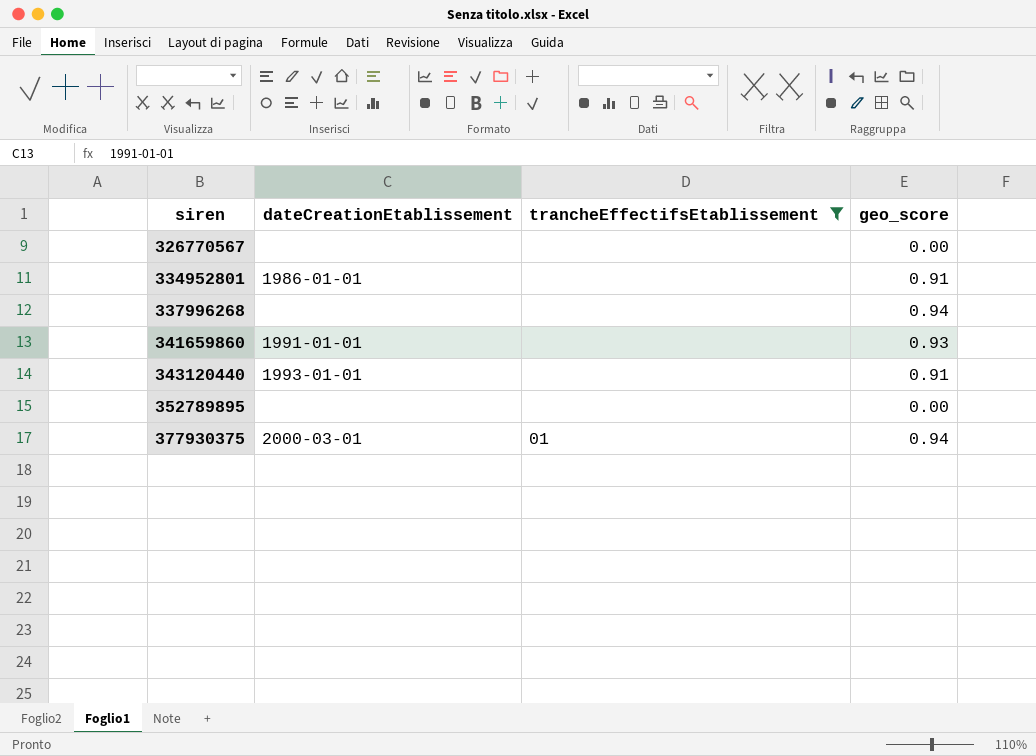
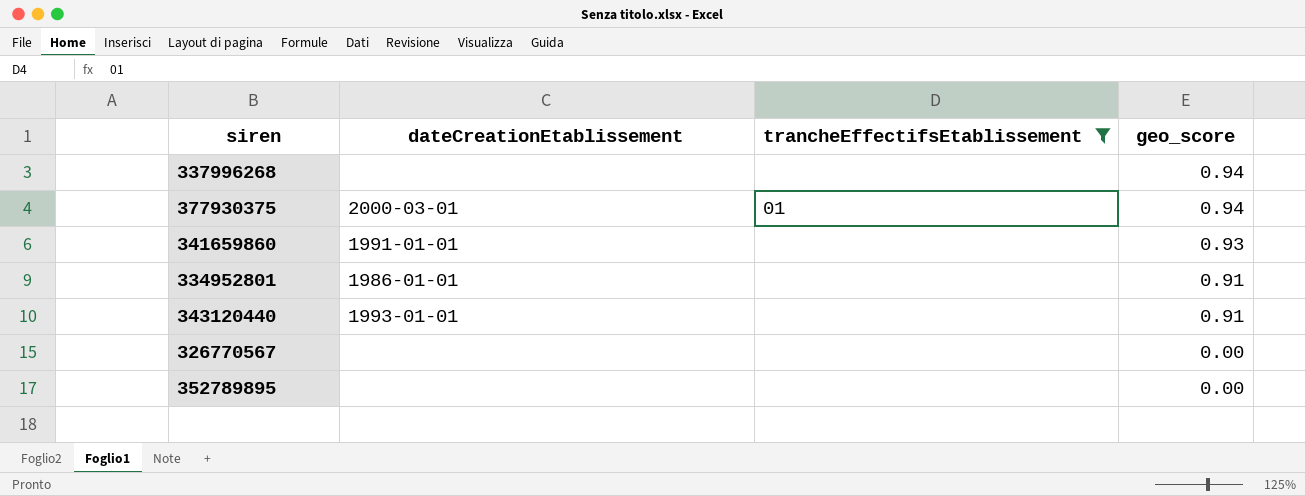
row order: siren ascending -> geo_score descending

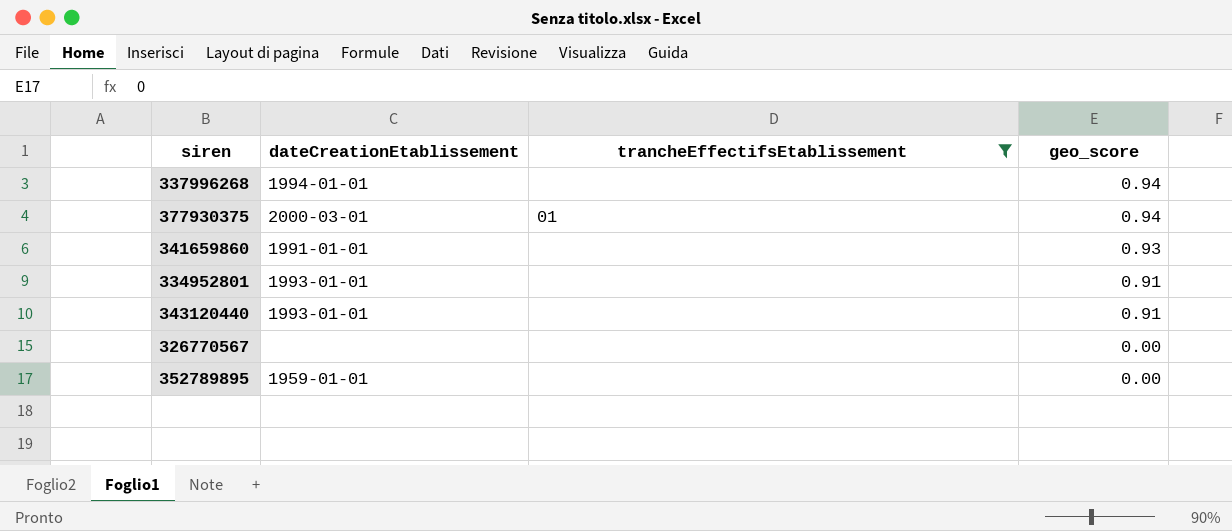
337996268 | dateCreationEtablissement: none -> 1994-01-01
334952801 | dateCreationEtablissement: 1986-01-01 -> 1993-01-01
352789895 | dateCreationEtablissement: none -> 1959-01-01

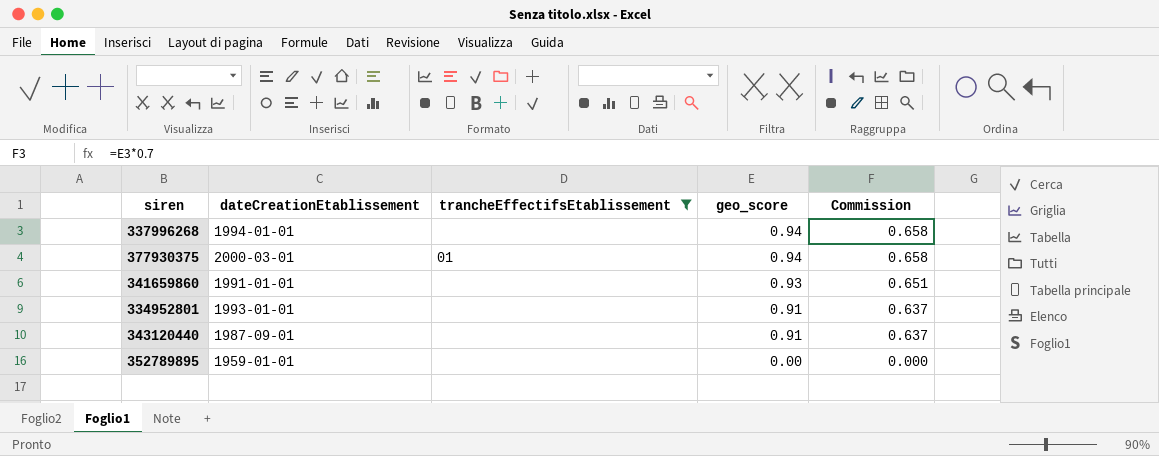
column Commission | formula: none -> [geo_score] * 0.7
row 326770567: none | none | 0.00 -> none
343120440 | dateCreationEtablissement: 1993-01-01 -> 1987-09-01

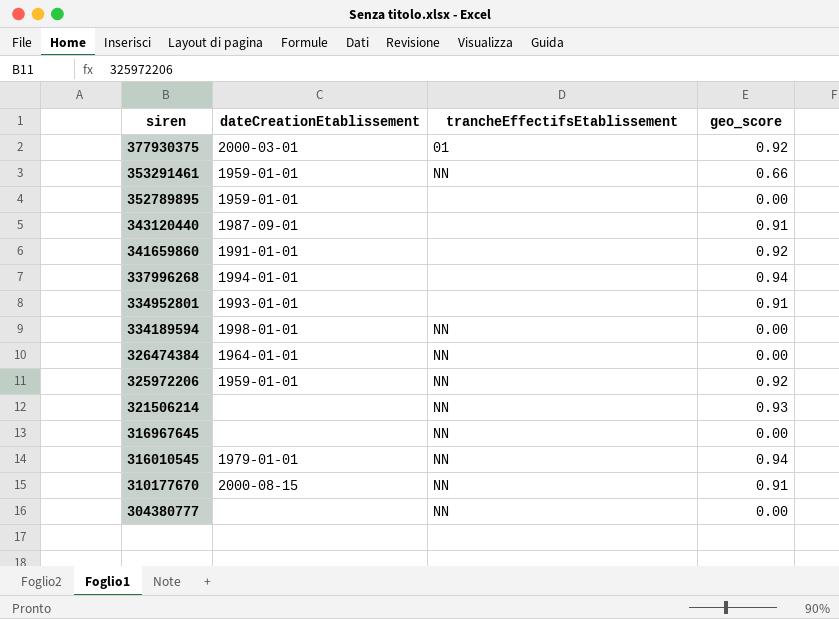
filter: trancheEffectifsEtablissement != NN -> none
row order: geo_score descending -> siren descending
column Commission | formula: [geo_score] * 0.7 -> none
377930375 | geo_score: 0.94 -> 0.92
341659860 | geo_score: 0.93 -> 0.92

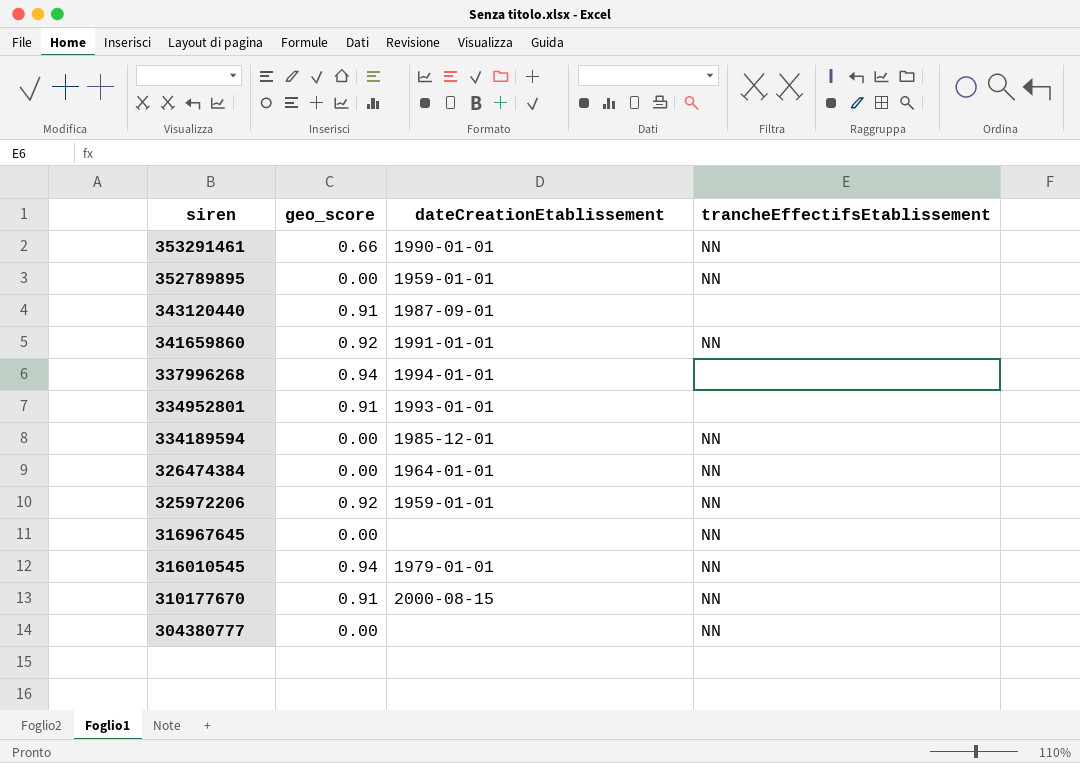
column geo_score | position: 4 -> 2
row 377930375: 2000-03-01 | 01 | 0.92 -> none
row 321506214: none | NN | 0.93 -> none
353291461 | dateCreationEtablissement: 1959-01-01 -> 1990-01-01
352789895 | trancheEffectifsEtablissement: none -> NN
341659860 | trancheEffectifsEtablissement: none -> NN
334189594 | dateCreationEtablissement: 1998-01-01 -> 1985-12-01

